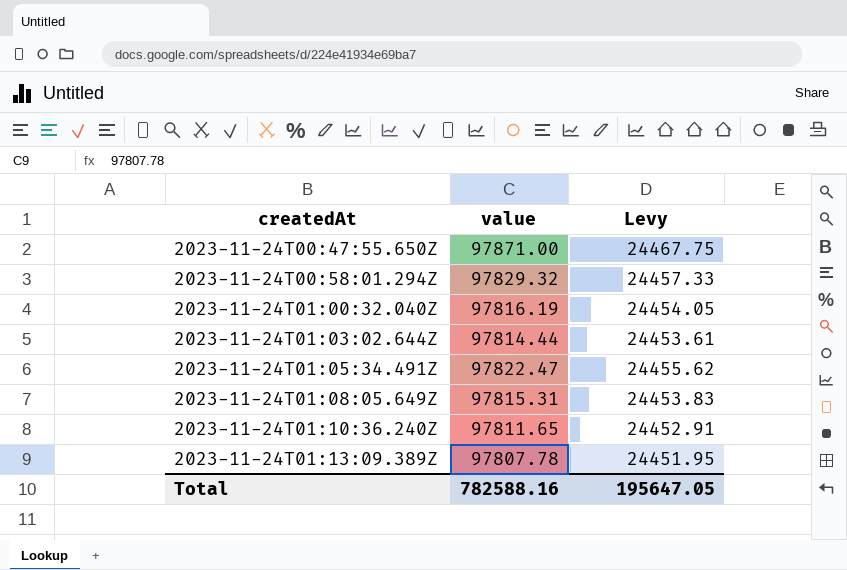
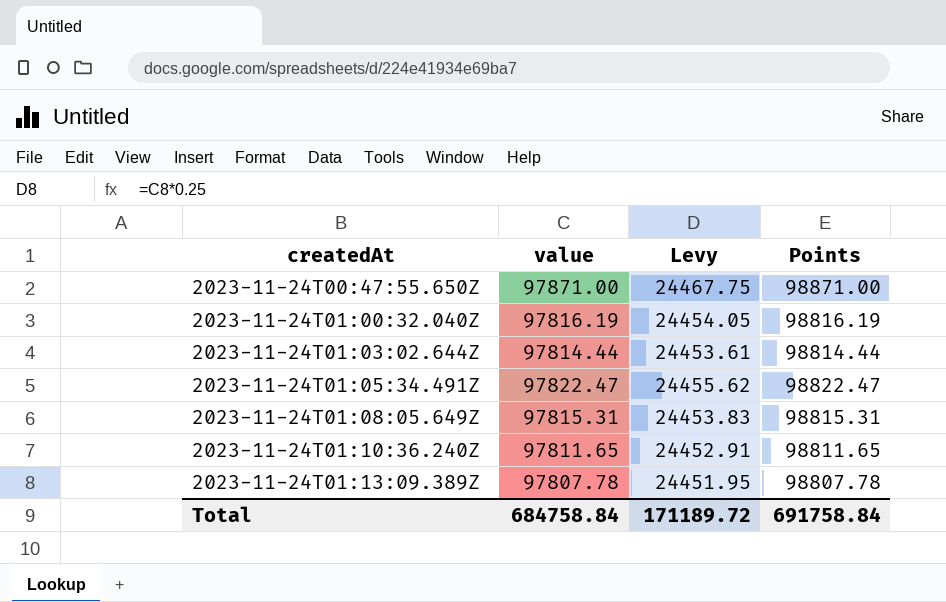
column Points | formula: none -> [value] + 1000
row 2023-11-24T00:58:01.294Z: 97829.32 | 24457.33 -> none
Total | value: 782588.16 -> 684758.84
Total | Levy: 195647.05 -> 171189.72

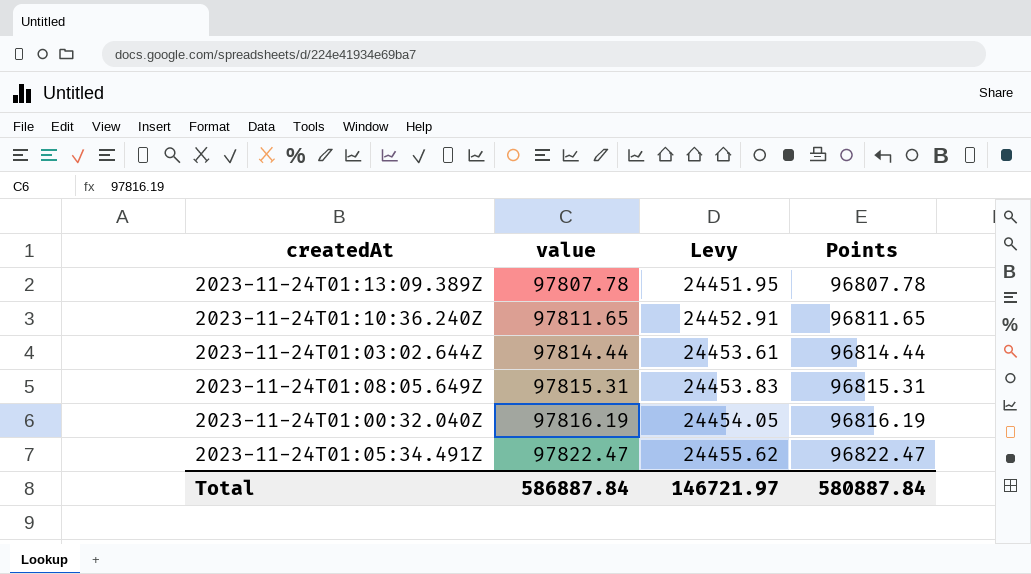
row order: createdAt ascending -> value ascending
column Points | formula: [value] + 1000 -> [value] - 1000
row 2023-11-24T00:47:55.650Z: 97871.00 | 24467.75 | 98871.00 -> none
Total | value: 684758.84 -> 586887.84
Total | Levy: 171189.72 -> 146721.97
Total | Points: 691758.84 -> 580887.84

